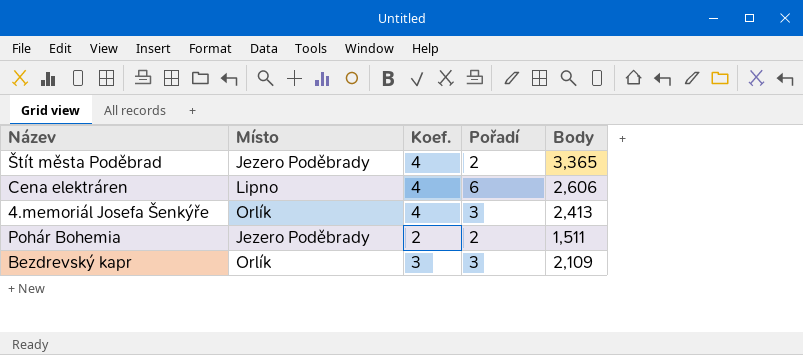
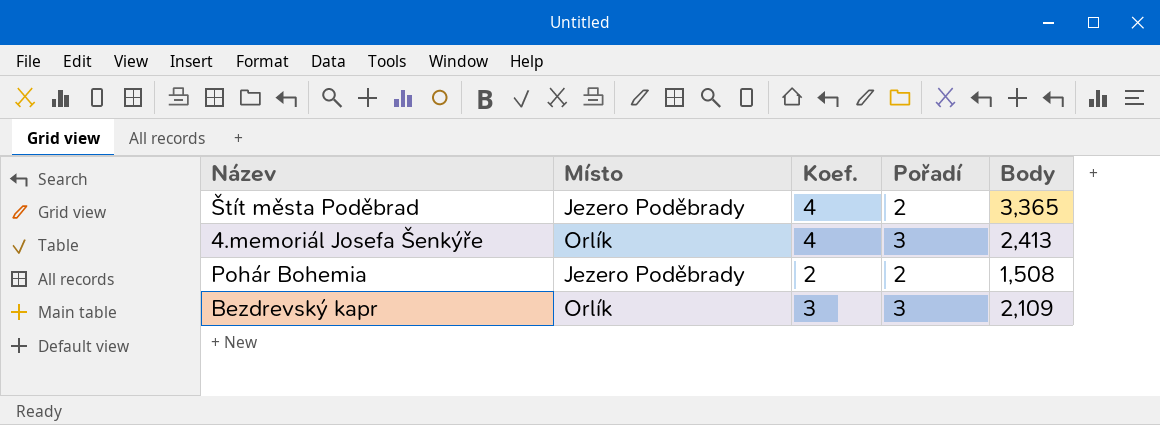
row Cena elektráren: Lipno | 4 | 6 | 2,606 -> none
Pohár Bohemia | Body: 1,511 -> 1,508

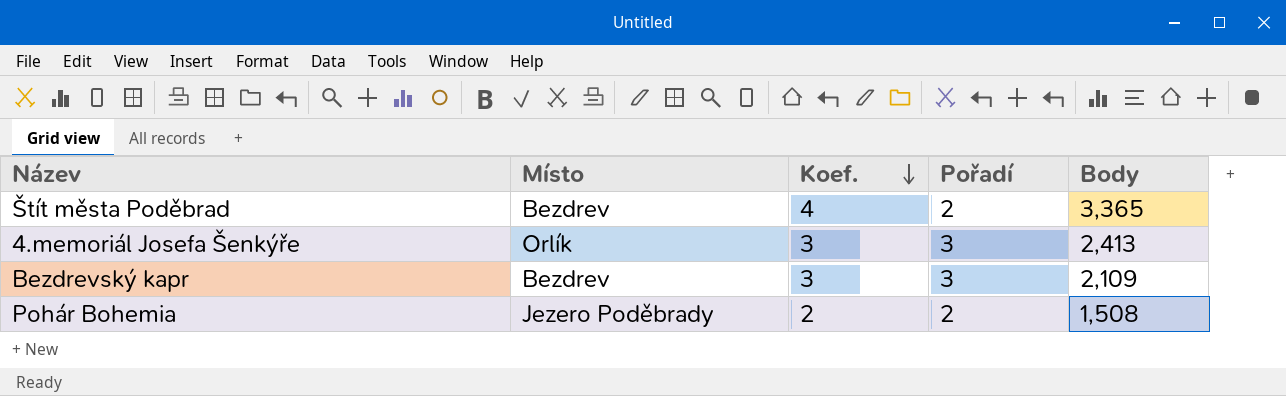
row order: none -> Koef. descending
Štít města Poděbrad | Místo: Jezero Poděbrady -> Bezdrev
4.memoriál Josefa Šenkýře | Koef.: 4 -> 3
Bezdrevský kapr | Místo: Orlík -> Bezdrev

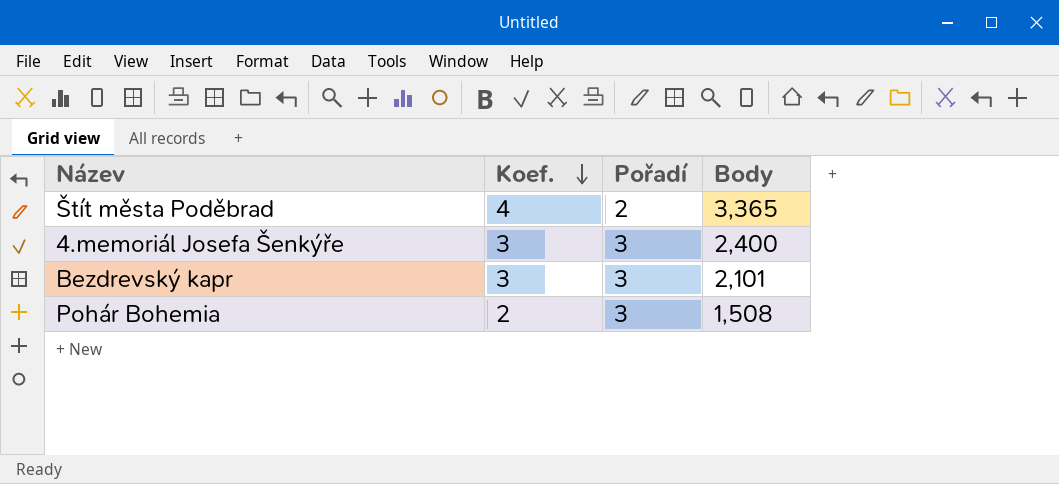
column Místo | position: 2 -> none
4.memoriál Josefa Šenkýře | Body: 2,413 -> 2,400
Bezdrevský kapr | Body: 2,109 -> 2,101
Pohár Bohemia | Pořadí: 2 -> 3

